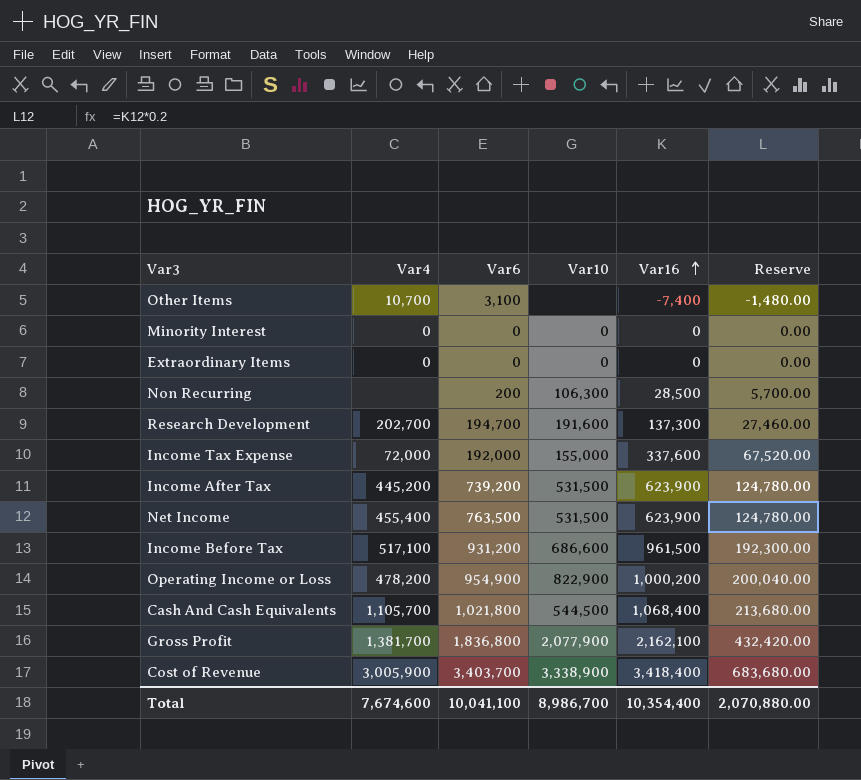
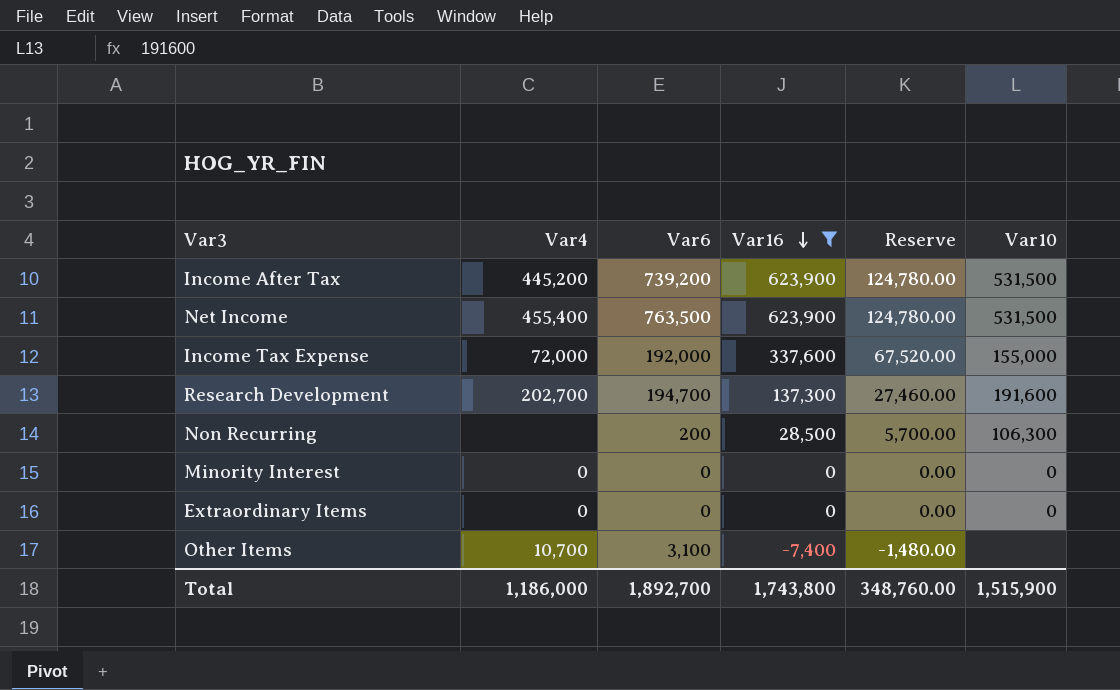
filter: none -> Var16 <= 623,900
row order: Var16 ascending -> Var16 descending
column Var10 | position: 4 -> 6
Total | Var4: 7,674,600 -> 1,186,000
Total | Var6: 10,041,100 -> 1,892,700
Total | Var16: 10,354,400 -> 1,743,800
Total | Reserve: 2,070,880.00 -> 348,760.00
Total | Var10: 8,986,700 -> 1,515,900

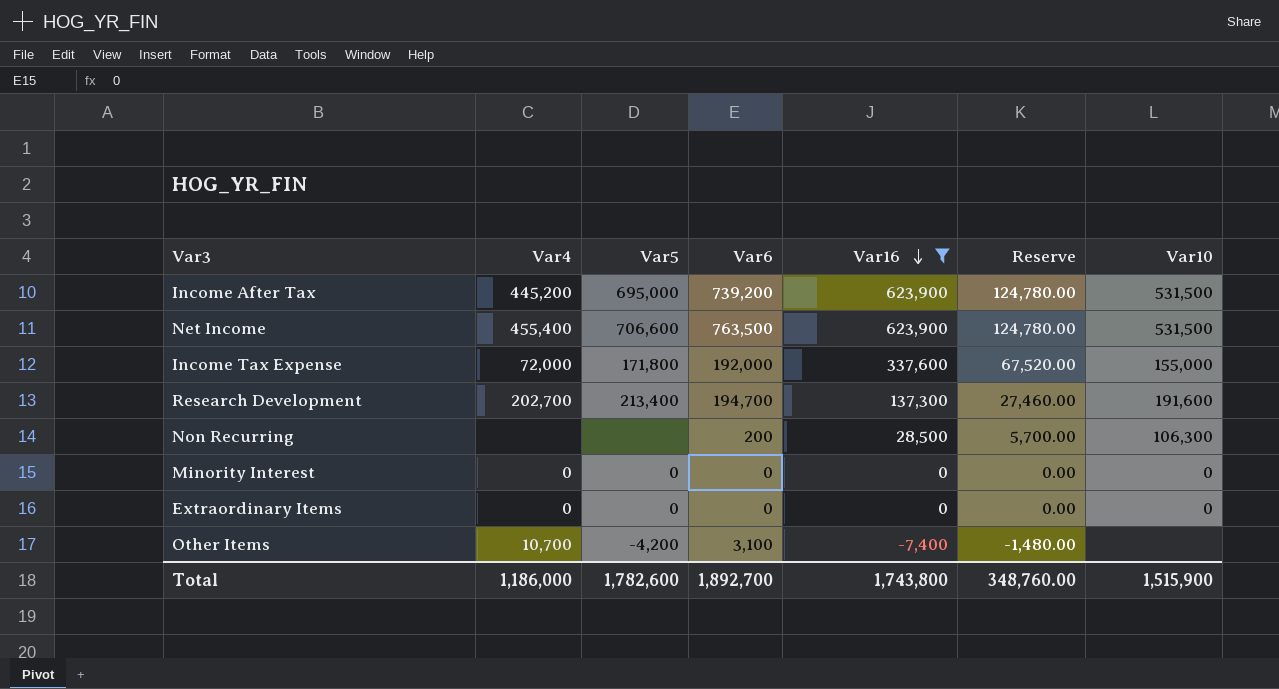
column Var5 | position: none -> 3

